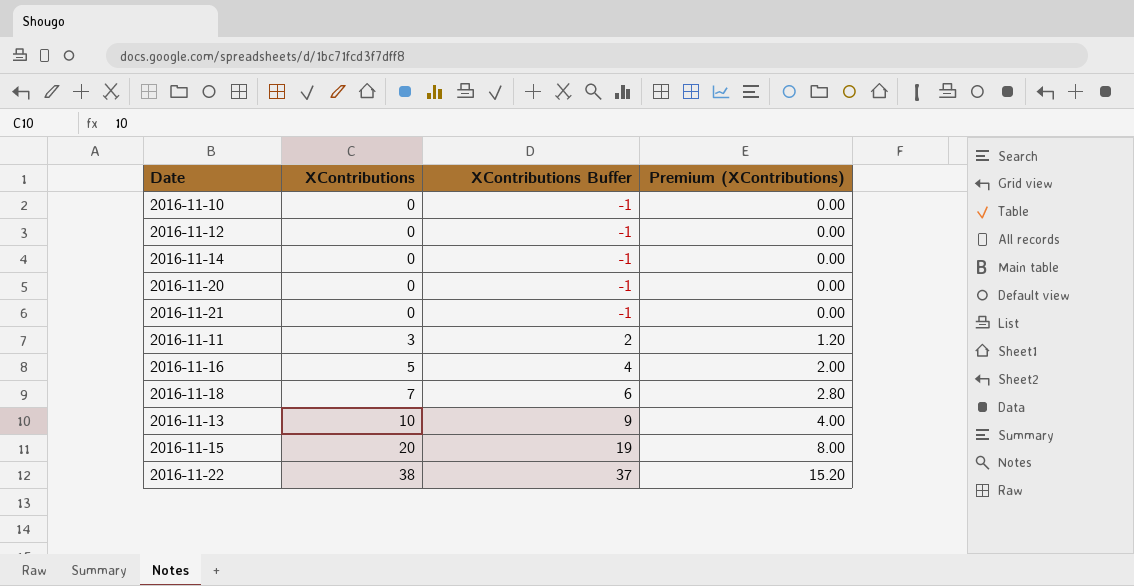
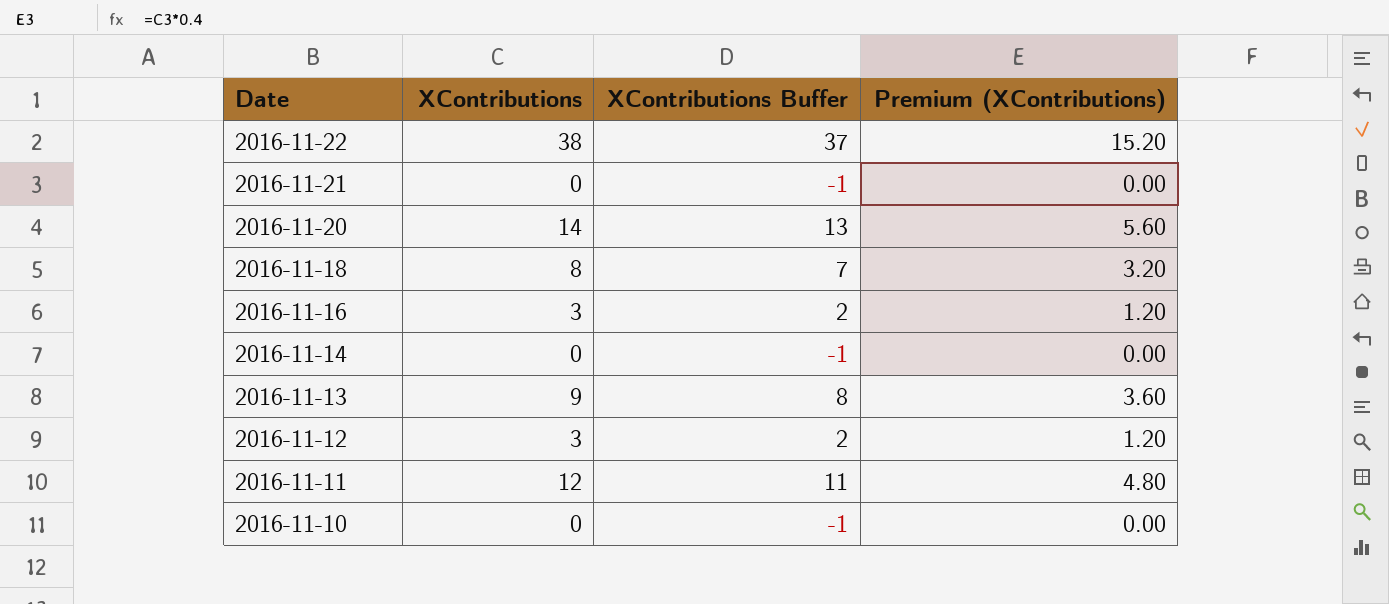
row order: XContributions ascending -> Date descending
row 2016-11-15: 20 | 19 | 8.00 -> none
2016-11-20 | XContributions: 0 -> 14
2016-11-20 | XContributions Buffer: -1 -> 13
2016-11-20 | Premium (XContributions): 0.00 -> 5.60
2016-11-18 | XContributions: 7 -> 8
2016-11-18 | XContributions Buffer: 6 -> 7
2016-11-18 | Premium (XContributions): 2.80 -> 3.20
2016-11-16 | XContributions: 5 -> 3
2016-11-16 | XContributions Buffer: 4 -> 2
2016-11-16 | Premium (XContributions): 2.00 -> 1.20
2016-11-13 | XContributions: 10 -> 9
2016-11-13 | XContributions Buffer: 9 -> 8
2016-11-13 | Premium (XContributions): 4.00 -> 3.60
2016-11-12 | XContributions: 0 -> 3
2016-11-12 | XContributions Buffer: -1 -> 2
2016-11-12 | Premium (XContributions): 0.00 -> 1.20
2016-11-11 | XContributions: 3 -> 12
2016-11-11 | XContributions Buffer: 2 -> 11
2016-11-11 | Premium (XContributions): 1.20 -> 4.80

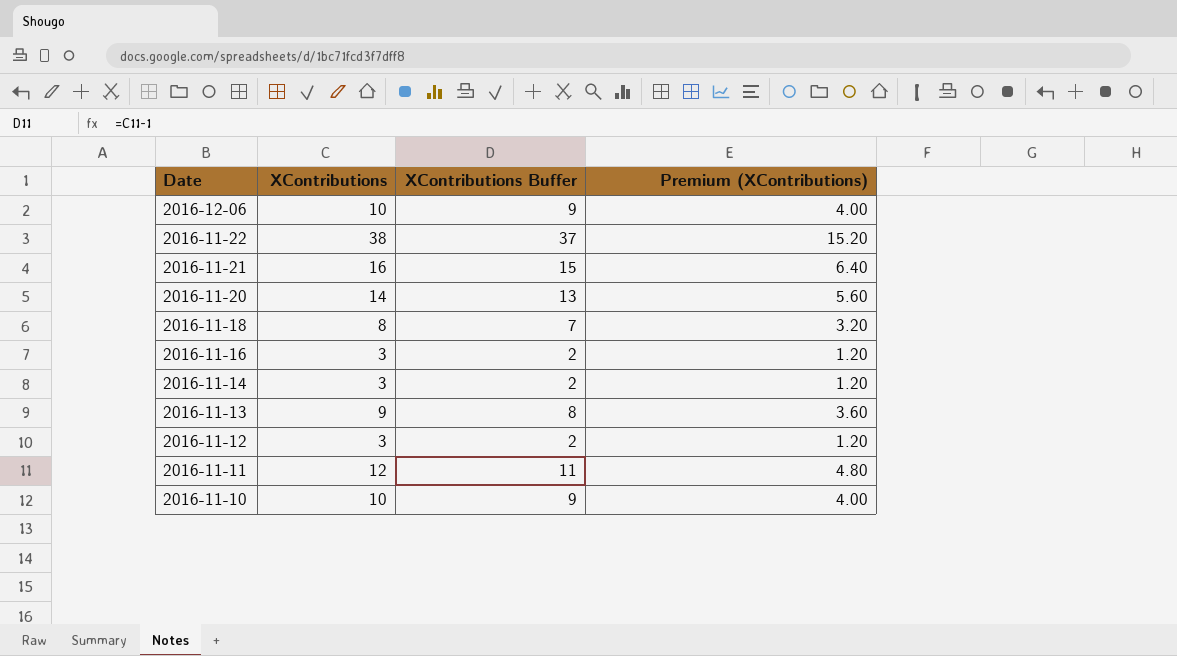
row 2016-12-06: none -> 10 | 9 | 4.00
2016-11-21 | XContributions: 0 -> 16
2016-11-21 | XContributions Buffer: -1 -> 15
2016-11-21 | Premium (XContributions): 0.00 -> 6.40
2016-11-14 | XContributions: 0 -> 3
2016-11-14 | XContributions Buffer: -1 -> 2
2016-11-14 | Premium (XContributions): 0.00 -> 1.20
2016-11-10 | XContributions: 0 -> 10
2016-11-10 | XContributions Buffer: -1 -> 9
2016-11-10 | Premium (XContributions): 0.00 -> 4.00

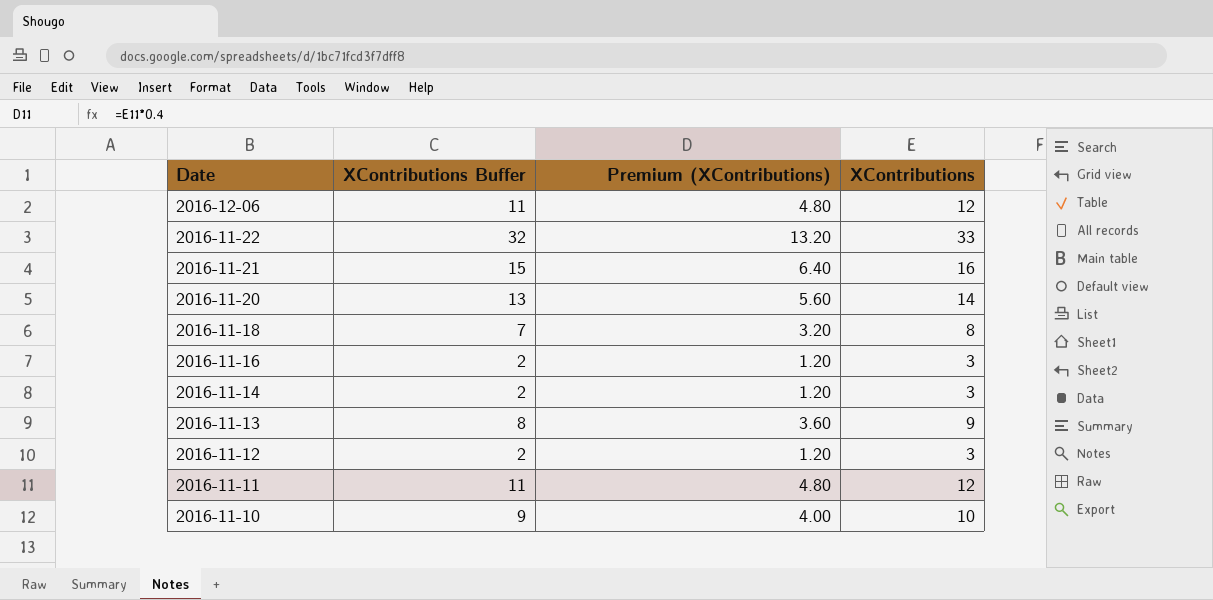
column XContributions | position: 2 -> 4
2016-12-06 | XContributions Buffer: 9 -> 11
2016-12-06 | Premium (XContributions): 4.00 -> 4.80
2016-12-06 | XContributions: 10 -> 12
2016-11-22 | XContributions Buffer: 37 -> 32
2016-11-22 | Premium (XContributions): 15.20 -> 13.20
2016-11-22 | XContributions: 38 -> 33

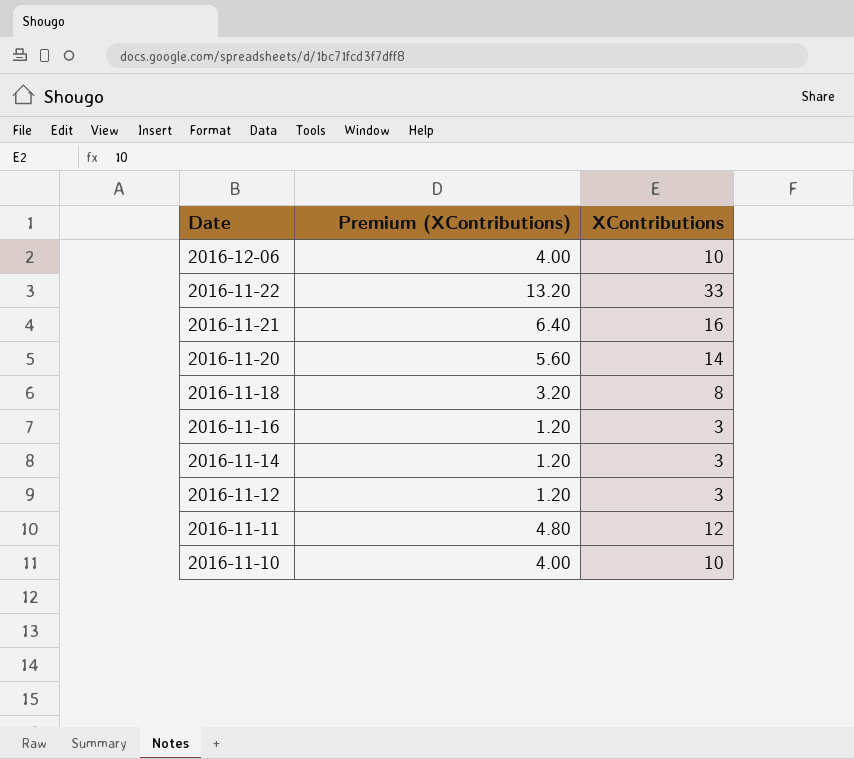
column XContributions Buffer | formula: [XContributions] - 1 -> none
row 2016-11-13: 8 | 3.60 | 9 -> none
2016-12-06 | Premium (XContributions): 4.80 -> 4.00
2016-12-06 | XContributions: 12 -> 10

